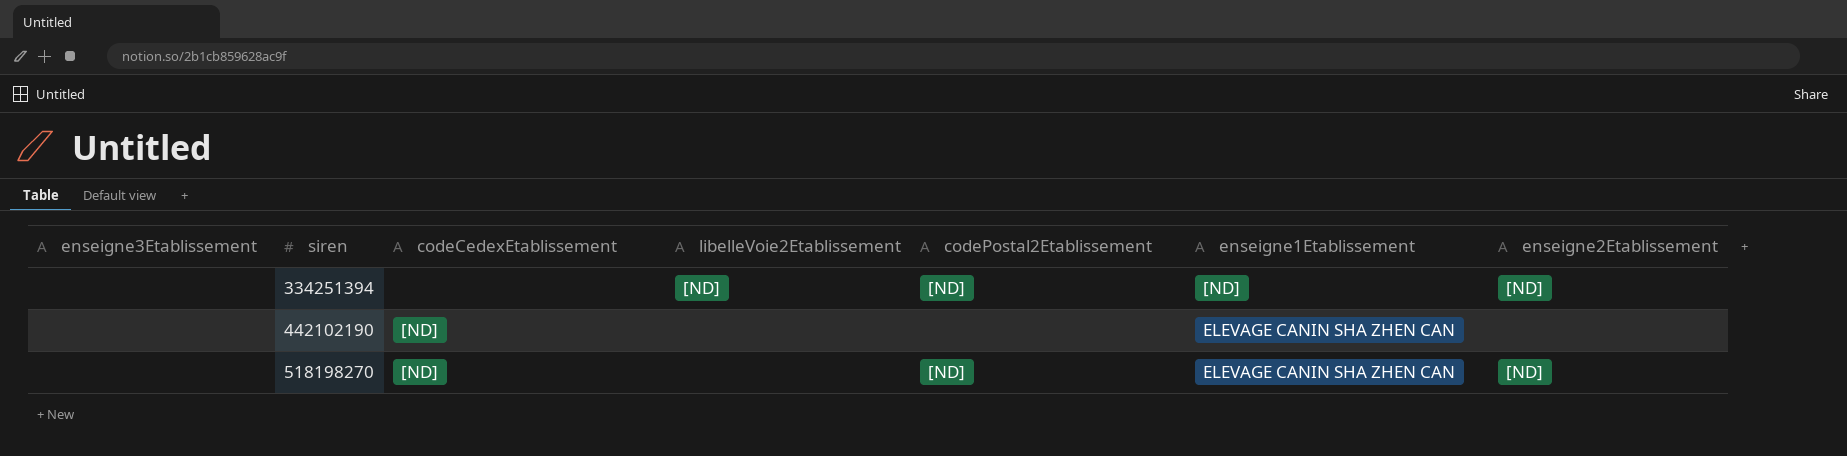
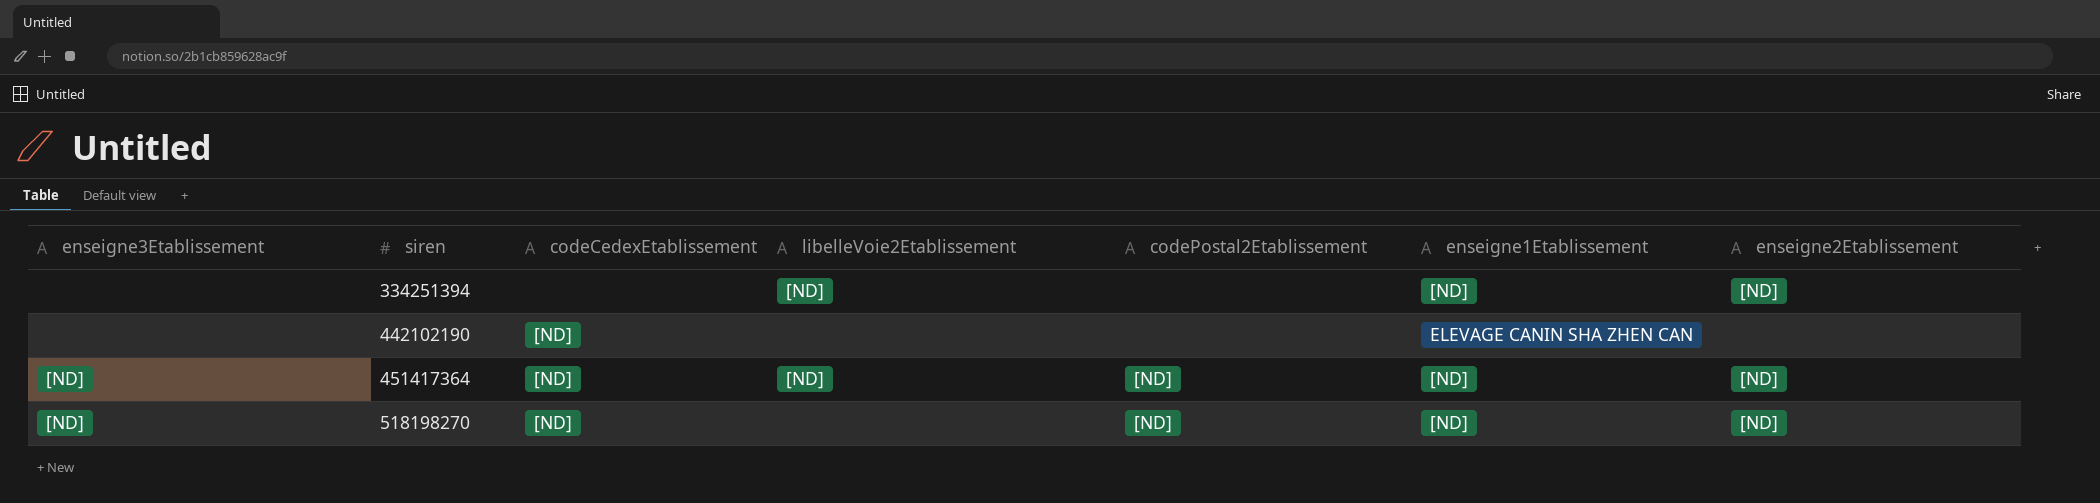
334251394 | codePostal2Etablissement: [ND] -> none
row 451417364: none -> [ND] | [ND] | [ND] | [ND] | [ND] | [ND]
518198270 | enseigne3Etablissement: none -> [ND]
518198270 | enseigne1Etablissement: ELEVAGE CANIN SHA ZHEN CAN -> [ND]

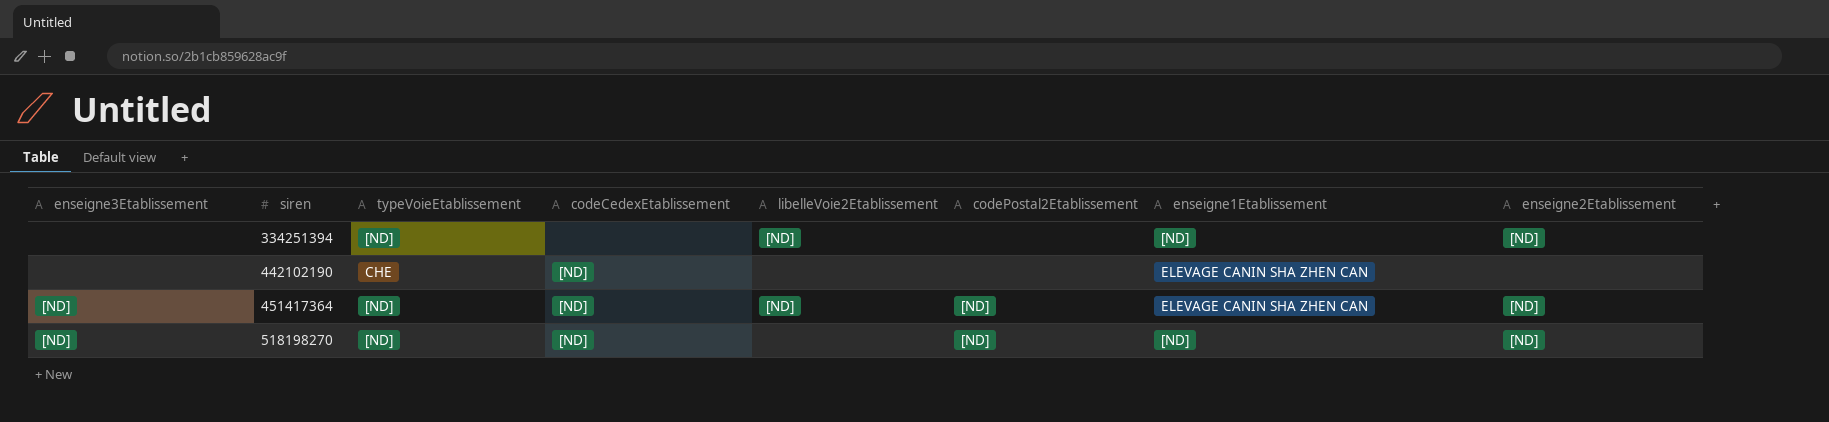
column typeVoieEtablissement | position: none -> 3
451417364 | enseigne1Etablissement: [ND] -> ELEVAGE CANIN SHA ZHEN CAN

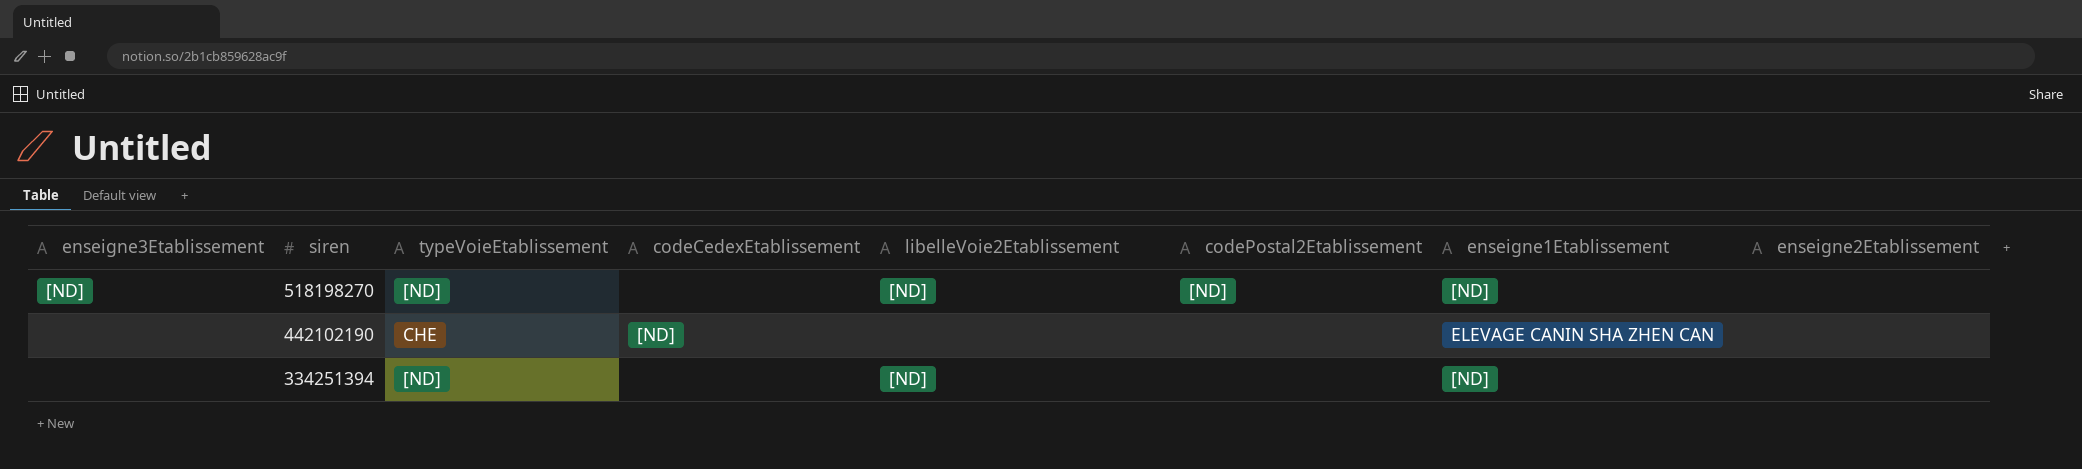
row order: siren ascending -> siren descending
row 451417364: [ND] | [ND] | [ND] | [ND] | [ND] | ELEVAGE CANIN SHA ZHEN CAN | [ND] -> none
518198270 | codeCedexEtablissement: [ND] -> none
518198270 | libelleVoie2Etablissement: none -> [ND]
518198270 | enseigne2Etablissement: [ND] -> none
334251394 | enseigne2Etablissement: [ND] -> none

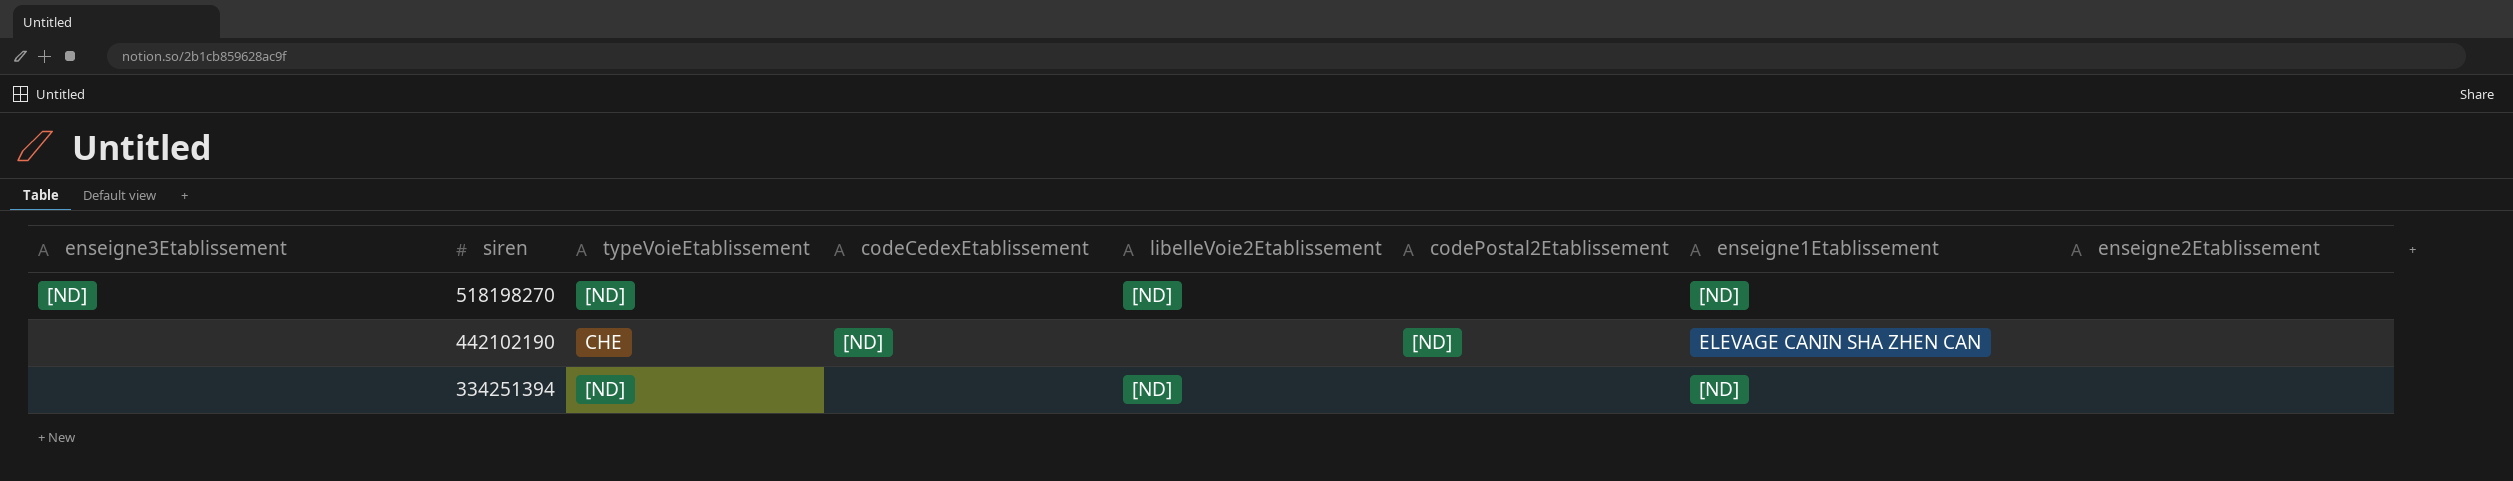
518198270 | codePostal2Etablissement: [ND] -> none
442102190 | codePostal2Etablissement: none -> [ND]

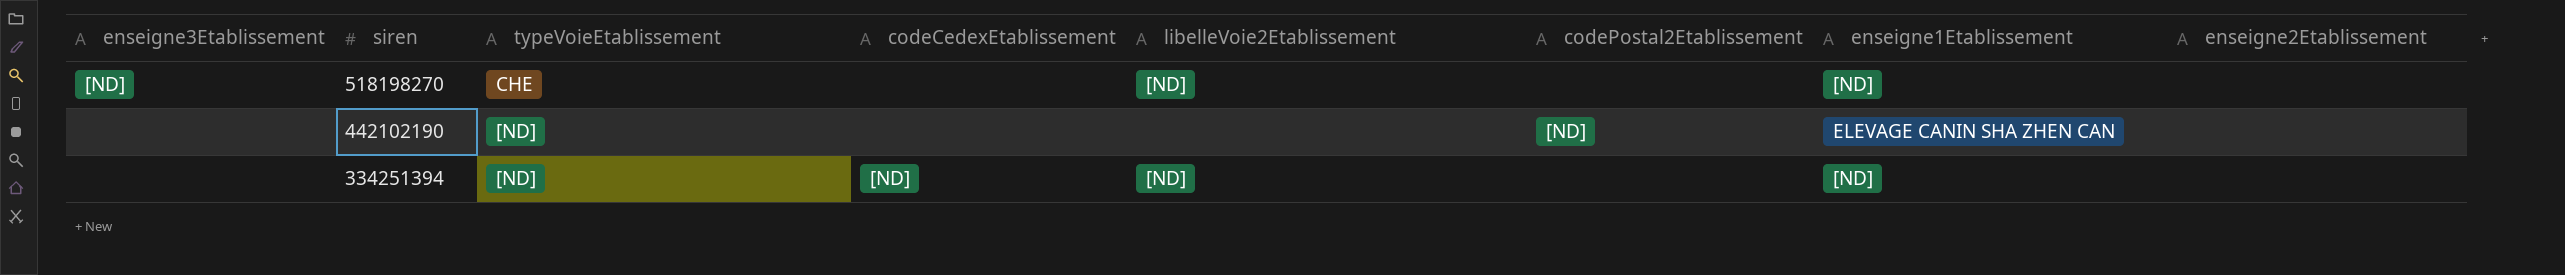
518198270 | typeVoieEtablissement: [ND] -> CHE
442102190 | typeVoieEtablissement: CHE -> [ND]
442102190 | codeCedexEtablissement: [ND] -> none
334251394 | codeCedexEtablissement: none -> [ND]

